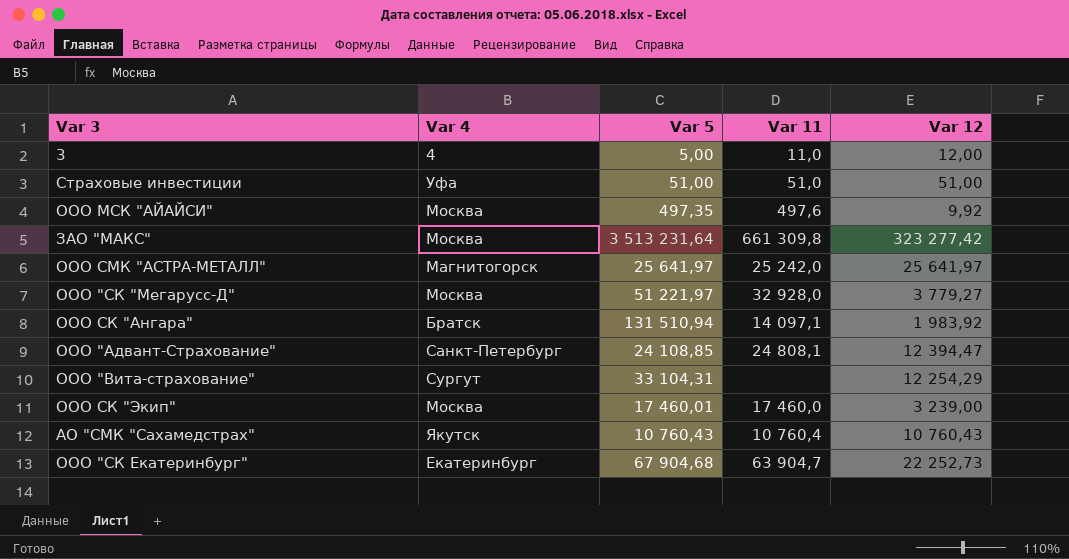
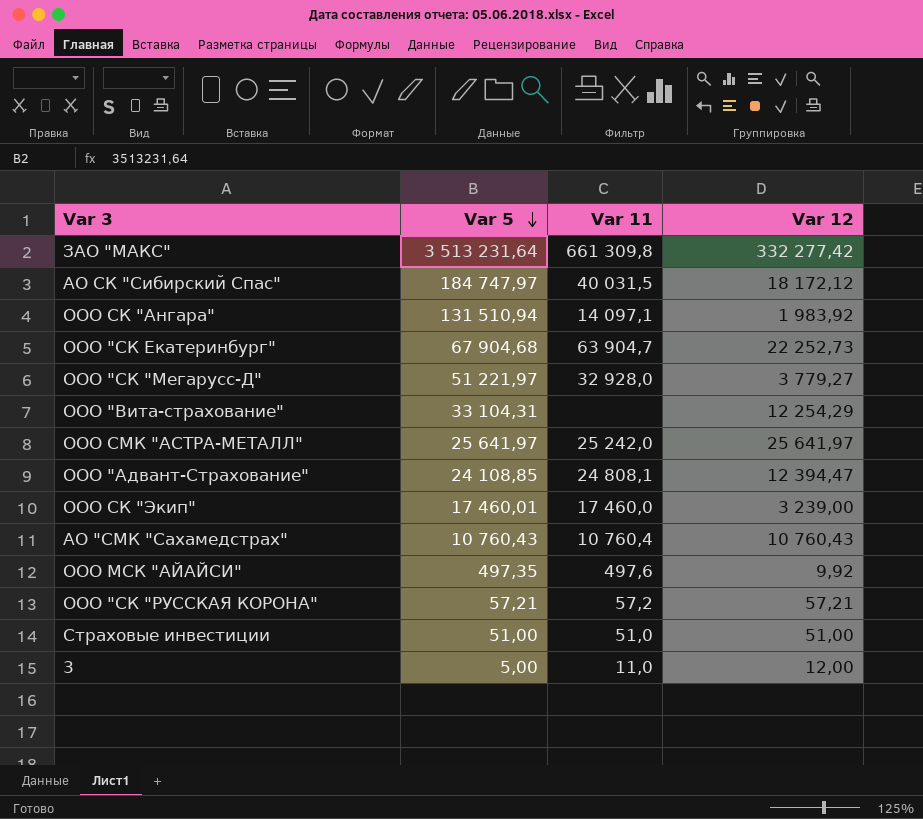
row order: none -> Var 5 descending
column Var 4 | position: 2 -> none
ЗАО "МАКС" | Var 12: 323 277,42 -> 332 277,42
row АО СК "Сибирский Спас": none -> 184 747,97 | 40 031,5 | 18 172,12
row ООО "СК "РУССКАЯ КОРОНА": none -> 57,21 | 57,2 | 57,21

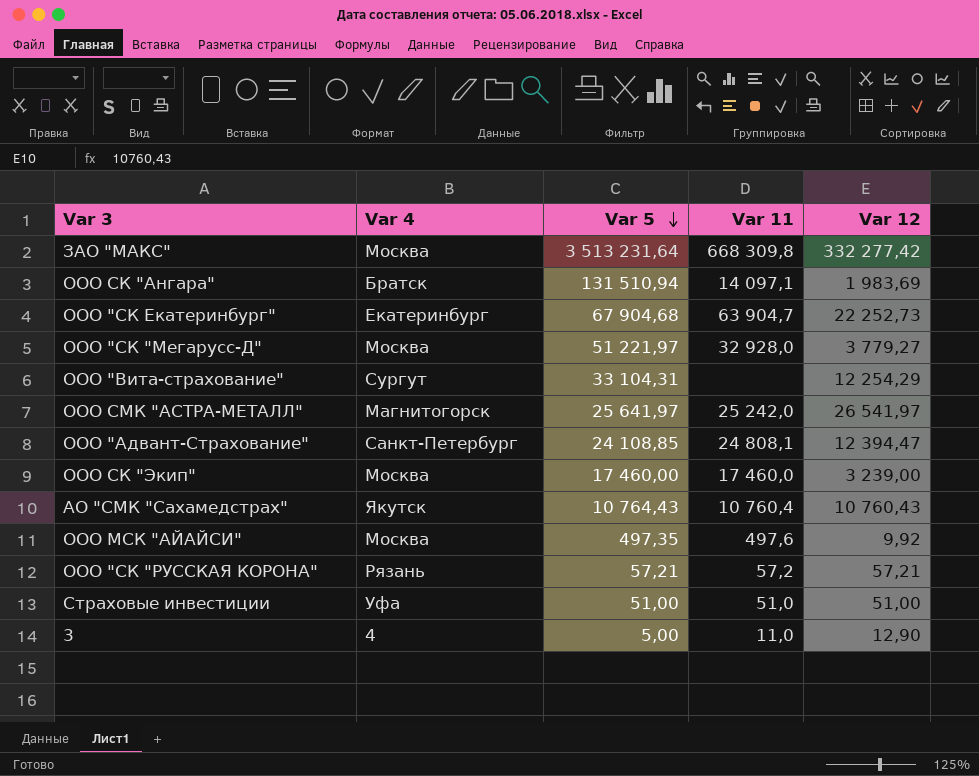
column Var 4 | position: none -> 2
row АО СК "Сибирский Спас": 184 747,97 | 40 031,5 | 18 172,12 -> none
ЗАО "МАКС" | Var 11: 661 309,8 -> 668 309,8
ООО СК "Ангара" | Var 12: 1 983,92 -> 1 983,69
ООО СМК "АСТРА-МЕТАЛЛ" | Var 12: 25 641,97 -> 26 541,97
ООО СК "Экип" | Var 5: 17 460,01 -> 17 460,00
АО "СМК "Сахамедстрах" | Var 5: 10 760,43 -> 10 764,43
3 | Var 12: 12,00 -> 12,90

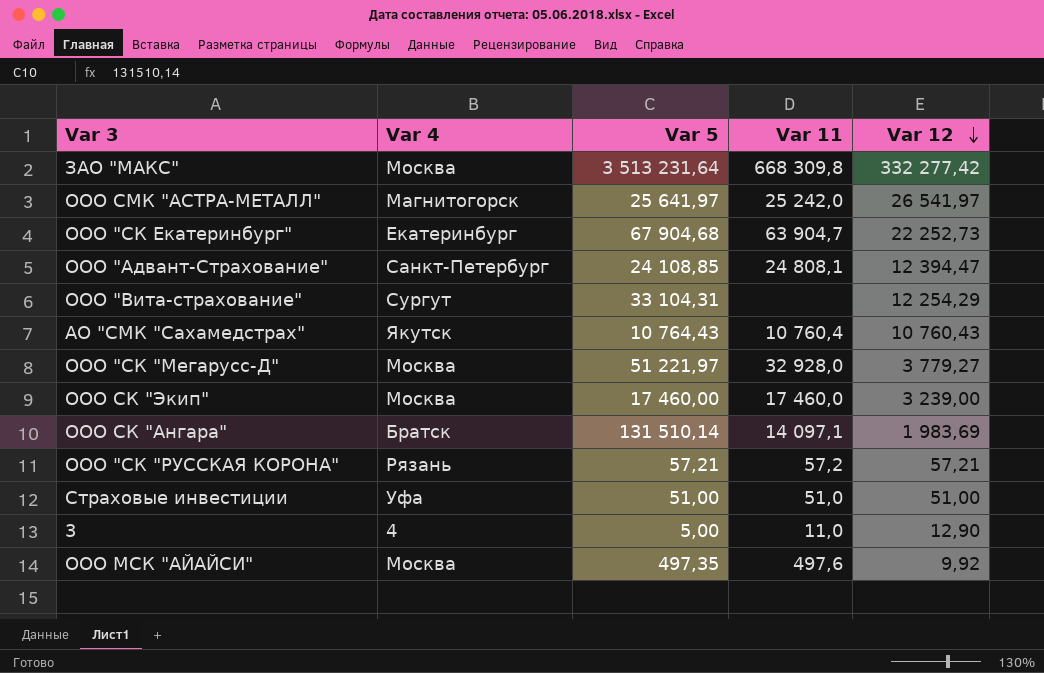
row order: Var 5 descending -> Var 12 descending
ООО СК "Ангара" | Var 5: 131 510,94 -> 131 510,14

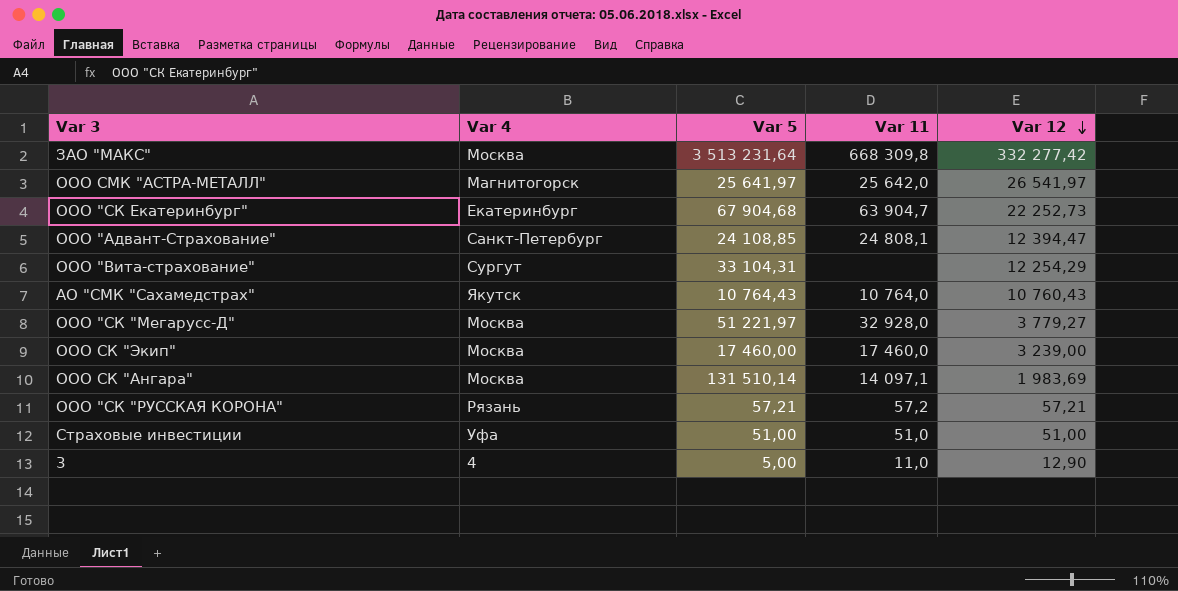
row ООО МСК "АЙАЙСИ": Москва | 497,35 | 497,6 | 9,92 -> none
ООО СМК "АСТРА-МЕТАЛЛ" | Var 11: 25 242,0 -> 25 642,0
АО "СМК "Сахамедстрах" | Var 11: 10 760,4 -> 10 764,0
ООО СК "Ангара" | Var 4: Братск -> Москва

